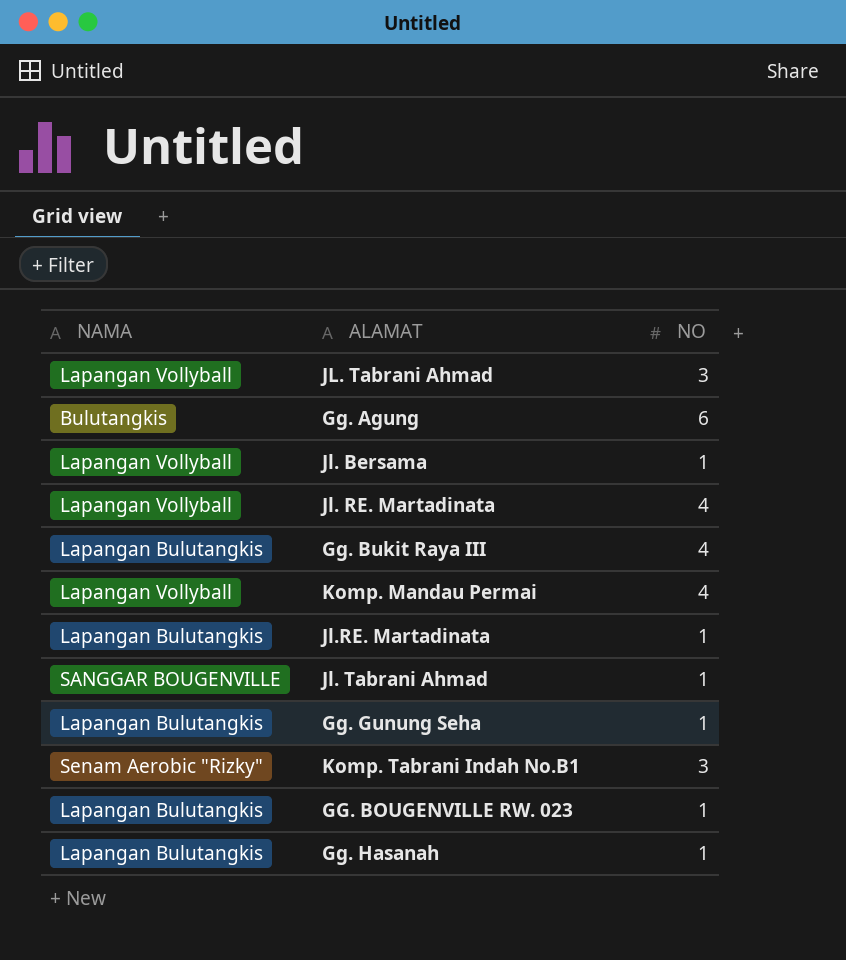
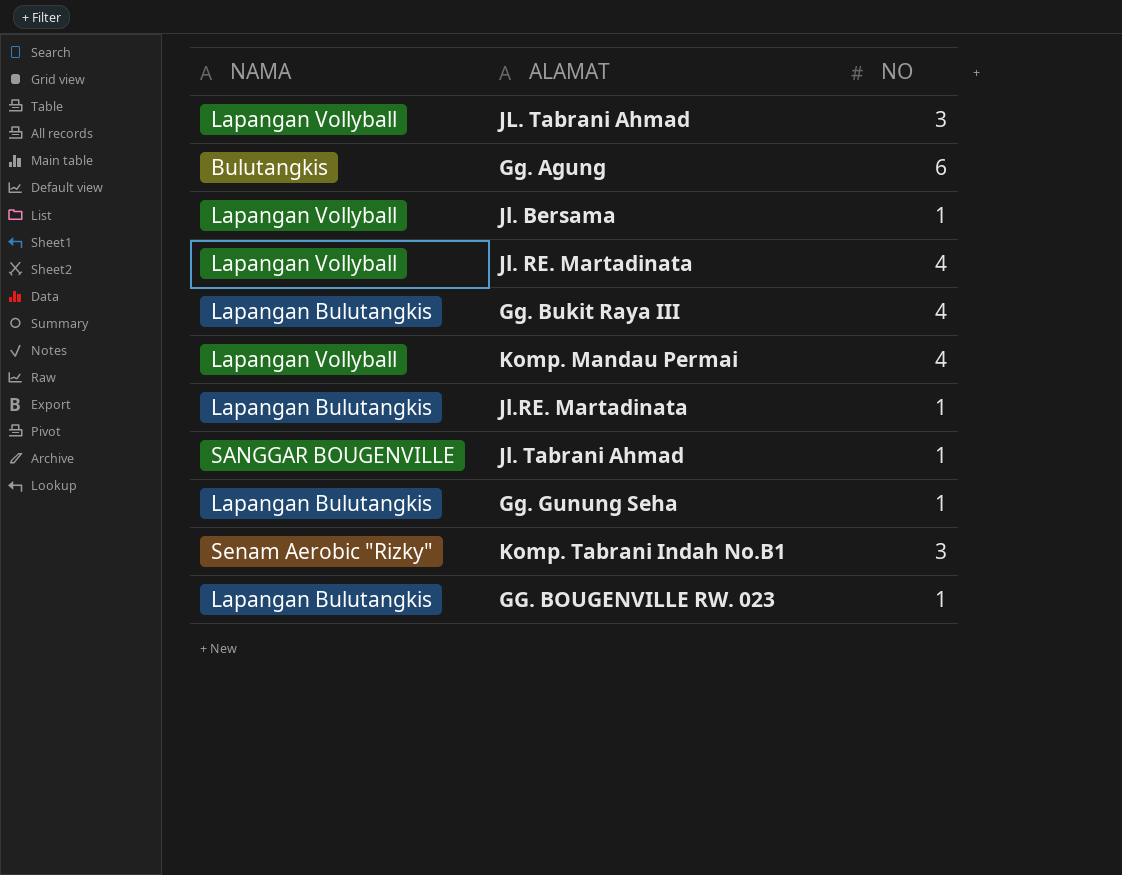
row Gg. Hasanah: Lapangan Bulutangkis | 1 -> none

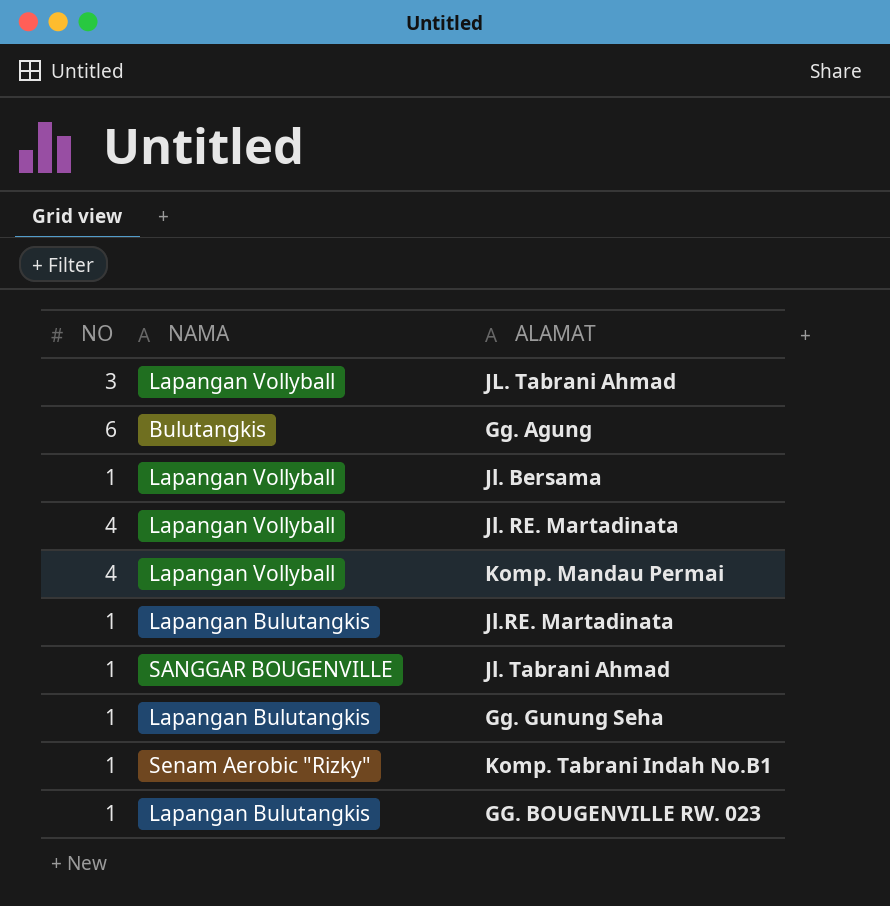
column NO | position: 3 -> 1
row Gg. Bukit Raya III: Lapangan Bulutangkis | 4 -> none
Komp. Tabrani Indah No.B1 | NO: 3 -> 1

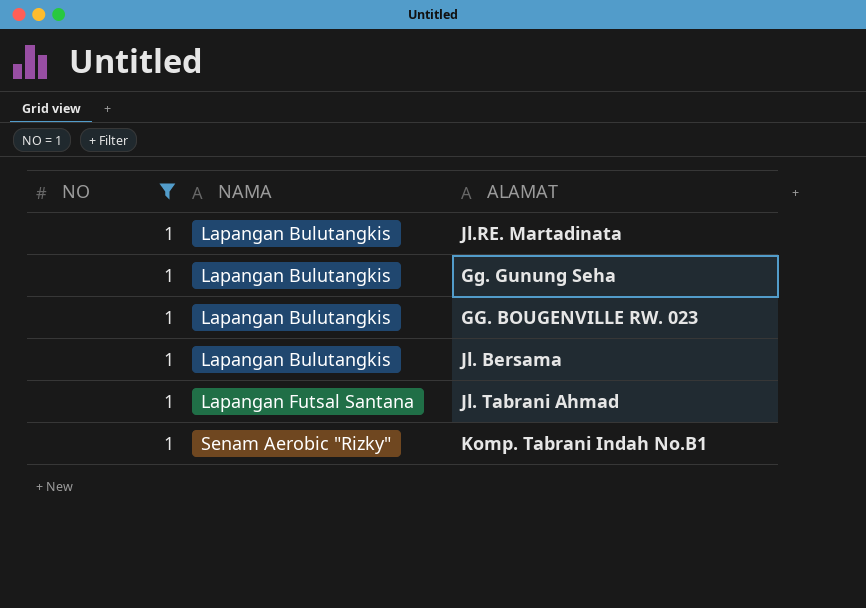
filter: none -> NO = 1
row order: none -> NAMA ascending
Jl. Bersama | NAMA: Lapangan Vollyball -> Lapangan Bulutangkis
Jl. Tabrani Ahmad | NAMA: SANGGAR BOUGENVILLE -> Lapangan Futsal Santana

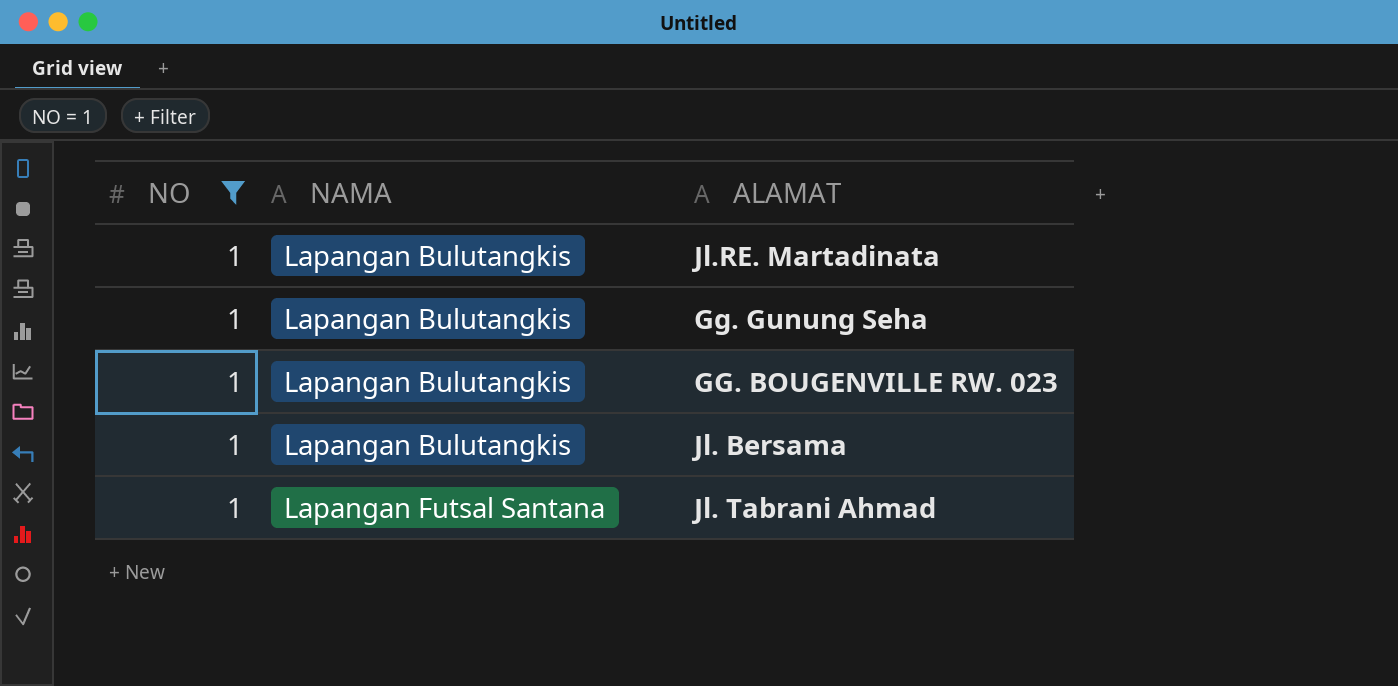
row Komp. Tabrani Indah No.B1: 1 | Senam Aerobic "Rizky" -> none

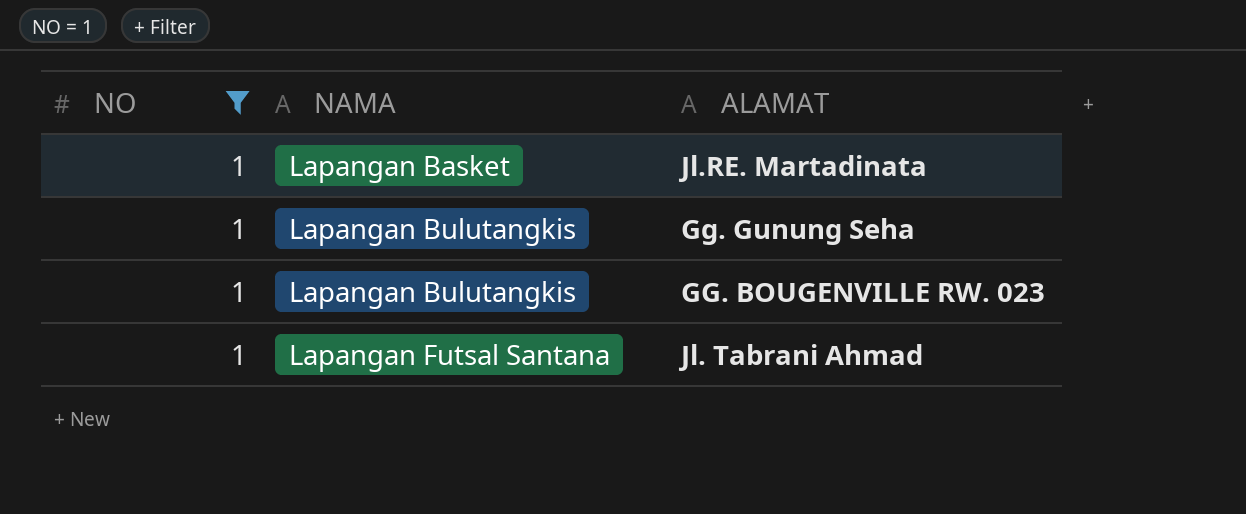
row Jl. Bersama: 1 | Lapangan Bulutangkis -> none
Jl.RE. Martadinata | NAMA: Lapangan Bulutangkis -> Lapangan Basket

